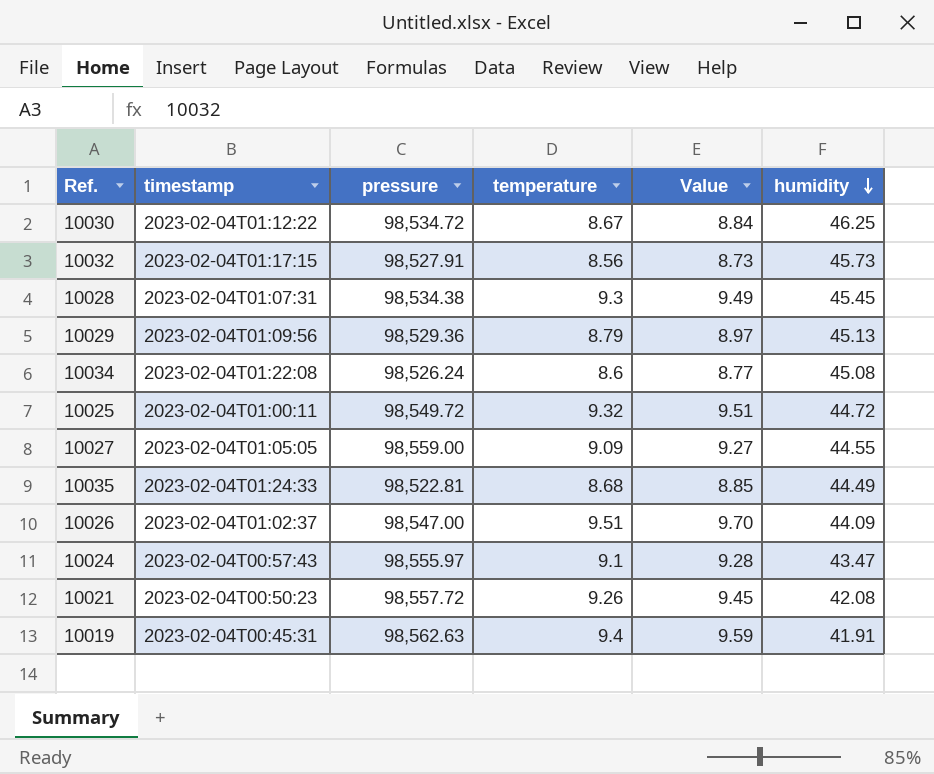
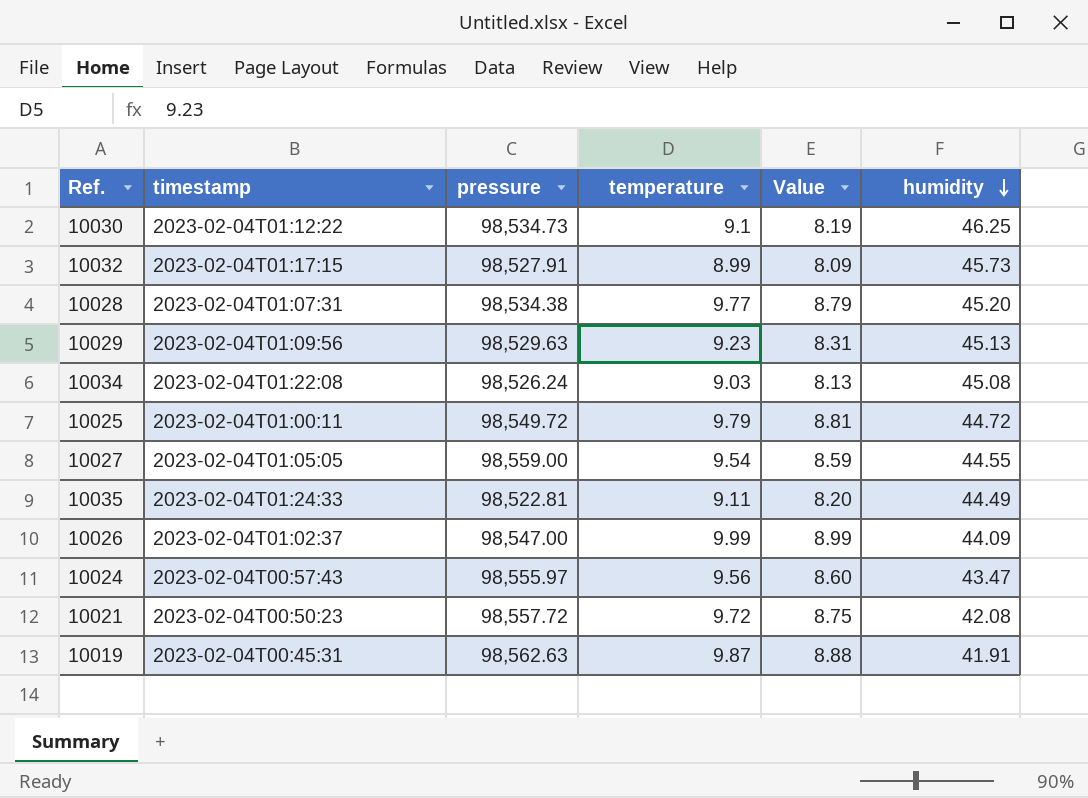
column Value | formula: [temperature] * 1.02 -> [temperature] * 0.9
10030 | pressure: 98,534.72 -> 98,534.73
10030 | temperature: 8.67 -> 9.1
10032 | temperature: 8.56 -> 8.99
10028 | temperature: 9.3 -> 9.77
10028 | humidity: 45.45 -> 45.20
10029 | pressure: 98,529.36 -> 98,529.63
10029 | temperature: 8.79 -> 9.23
10034 | temperature: 8.6 -> 9.03
10025 | temperature: 9.32 -> 9.79
10027 | temperature: 9.09 -> 9.54
10035 | temperature: 8.68 -> 9.11
10026 | temperature: 9.51 -> 9.99
10024 | temperature: 9.1 -> 9.56
10021 | temperature: 9.26 -> 9.72
10019 | temperature: 9.4 -> 9.87

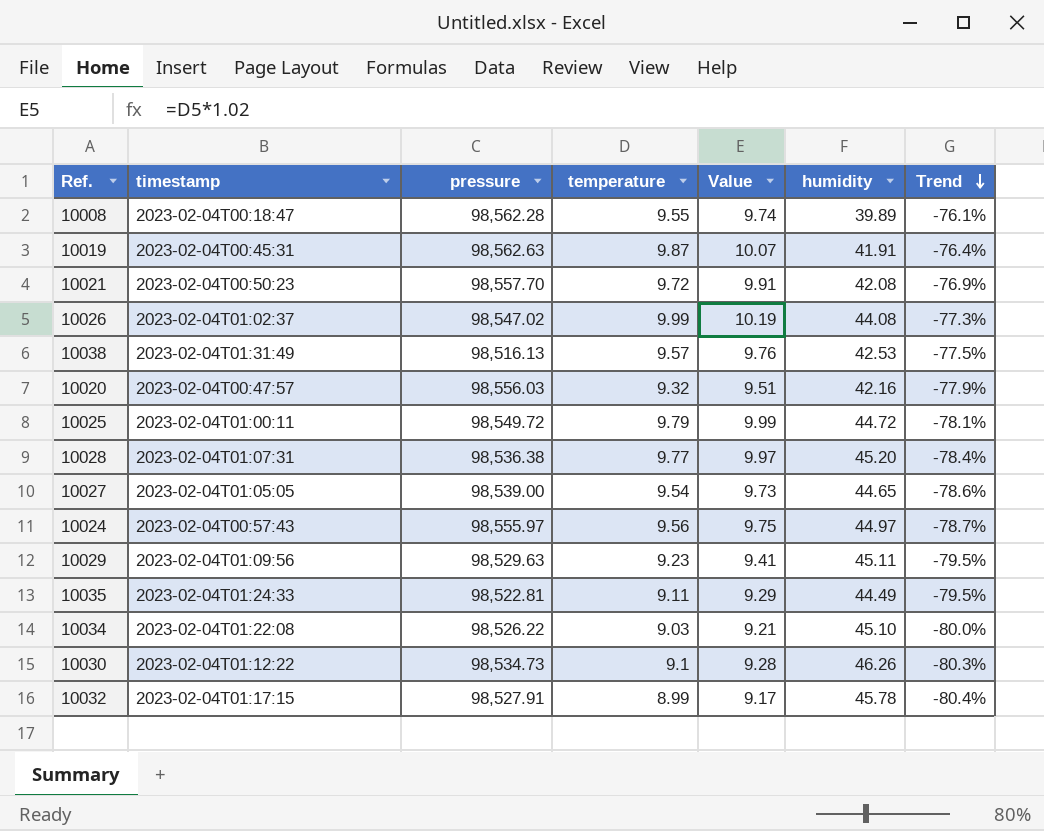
row order: humidity descending -> Trend descending
column Value | formula: [temperature] * 0.9 -> [temperature] * 1.02
column Trend | formula: none -> ([temperature] - [humidity]) / [humidity]
row 10008: none -> 2023-02-04T00:18:47 | 98,562.28 | 9.55 | 9.74 | 39.89 | -76.1%
10021 | pressure: 98,557.72 -> 98,557.70
10026 | pressure: 98,547.00 -> 98,547.02
10026 | humidity: 44.09 -> 44.08
row 10038: none -> 2023-02-04T01:31:49 | 98,516.13 | 9.57 | 9.76 | 42.53 | -77.5%
row 10020: none -> 2023-02-04T00:47:57 | 98,556.03 | 9.32 | 9.51 | 42.16 | -77.9%
10028 | pressure: 98,534.38 -> 98,536.38
10027 | pressure: 98,559.00 -> 98,539.00
10027 | humidity: 44.55 -> 44.65
10024 | humidity: 43.47 -> 44.97
10029 | humidity: 45.13 -> 45.11
10034 | pressure: 98,526.24 -> 98,526.22
10034 | humidity: 45.08 -> 45.10
10030 | humidity: 46.25 -> 46.26
10032 | humidity: 45.73 -> 45.78

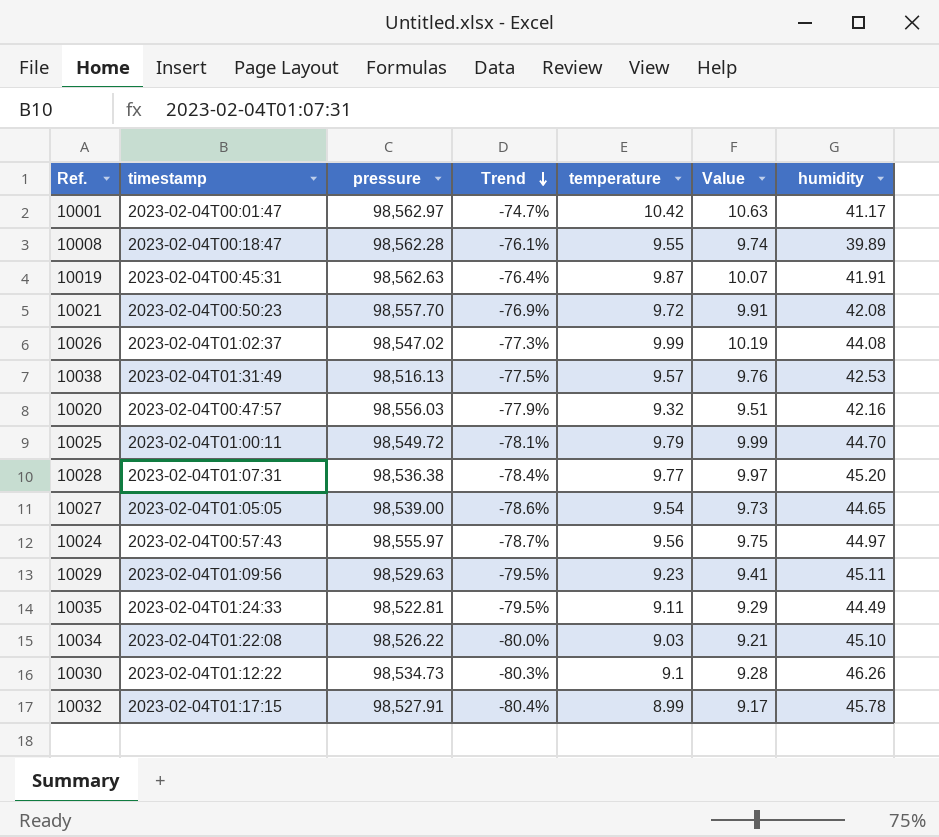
column Trend | position: 7 -> 4
row 10001: none -> 2023-02-04T00:01:47 | 98,562.97 | -74.7% | 10.42 | 10.63 | 41.17
10025 | humidity: 44.72 -> 44.70

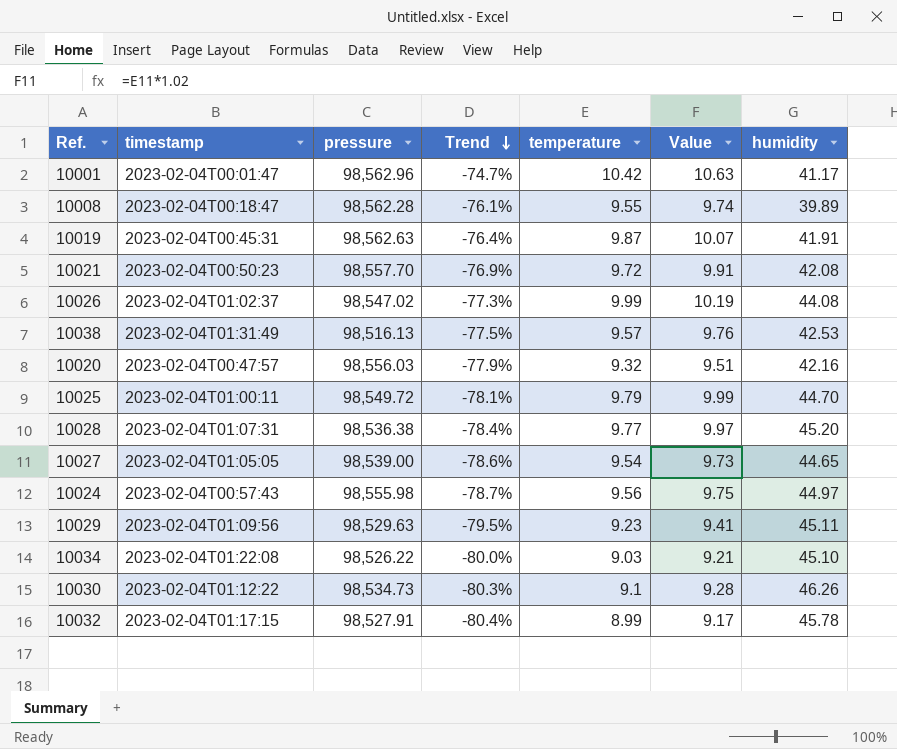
row 10035: 2023-02-04T01:24:33 | 98,522.81 | -79.5% | 9.11 | 9.29 | 44.49 -> none
10001 | pressure: 98,562.97 -> 98,562.96
10024 | pressure: 98,555.97 -> 98,555.98

